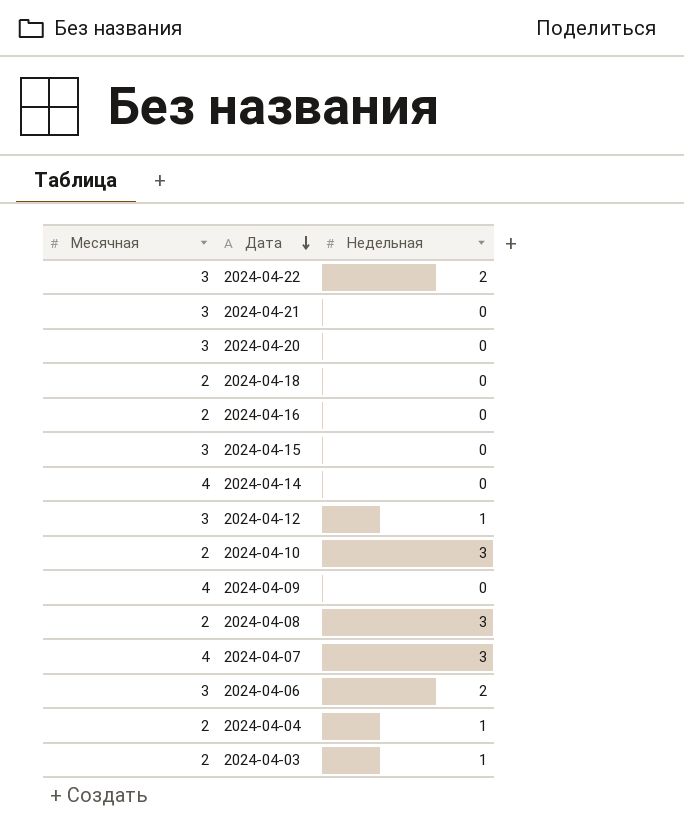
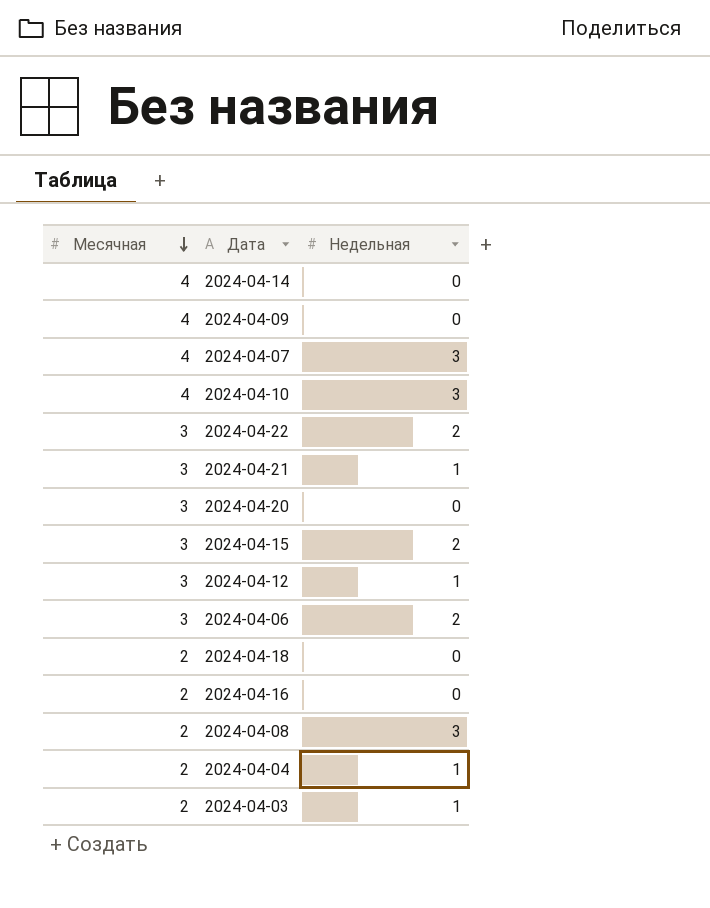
row order: Дата descending -> Месячная descending
2024-04-10 | Месячная: 2 -> 4
2024-04-21 | Недельная: 0 -> 1
2024-04-15 | Недельная: 0 -> 2

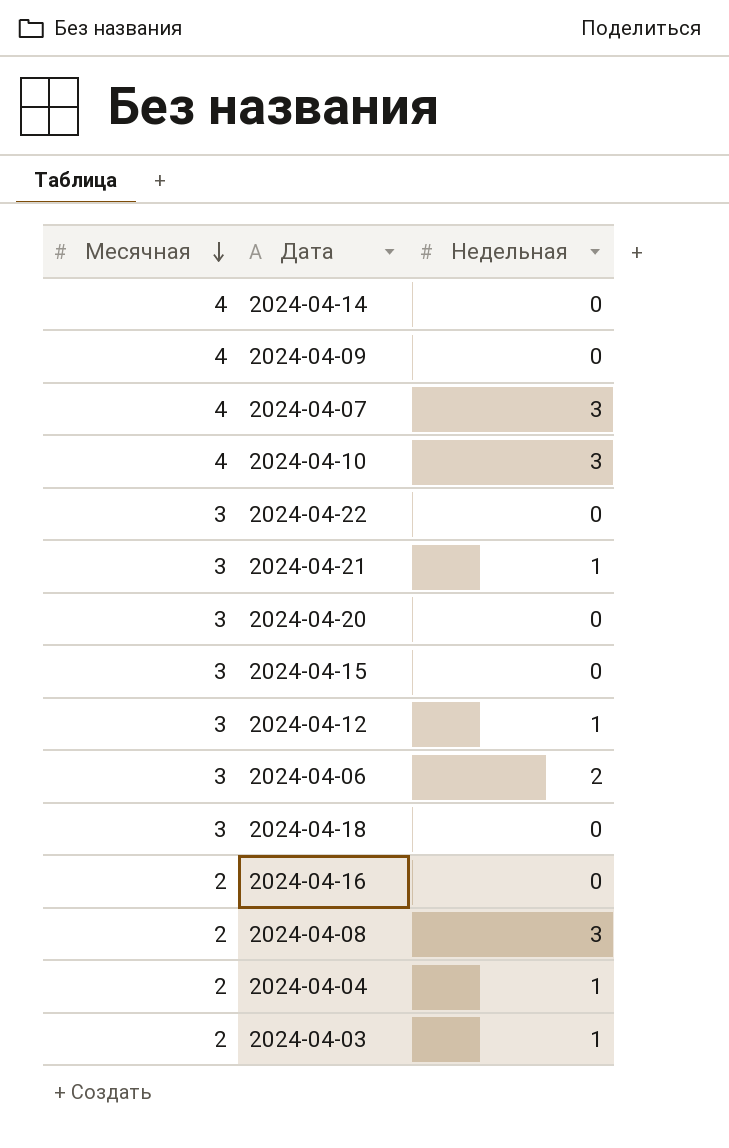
2024-04-22 | Недельная: 2 -> 0
2024-04-15 | Недельная: 2 -> 0
2024-04-18 | Месячная: 2 -> 3

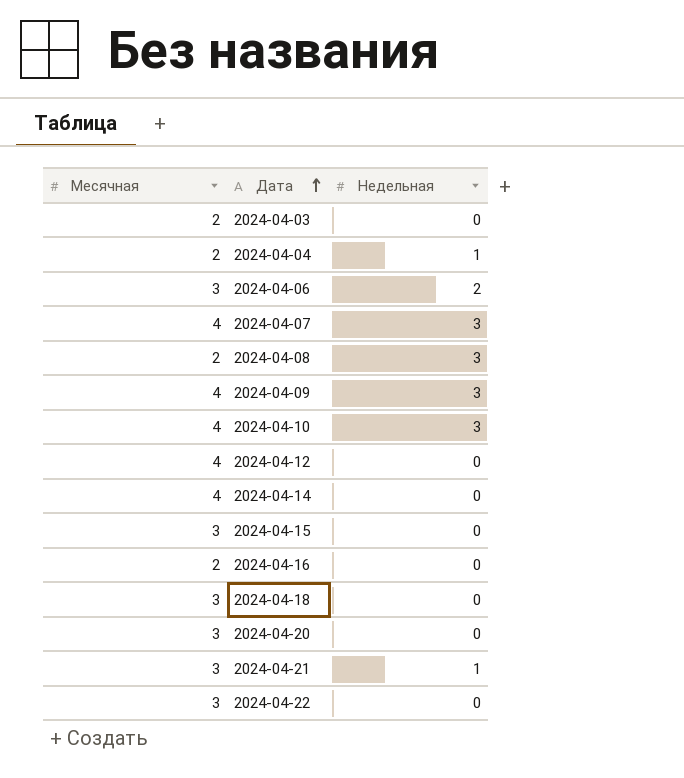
row order: Месячная descending -> Дата ascending
2024-04-03 | Недельная: 1 -> 0
2024-04-09 | Недельная: 0 -> 3
2024-04-12 | Месячная: 3 -> 4
2024-04-12 | Недельная: 1 -> 0

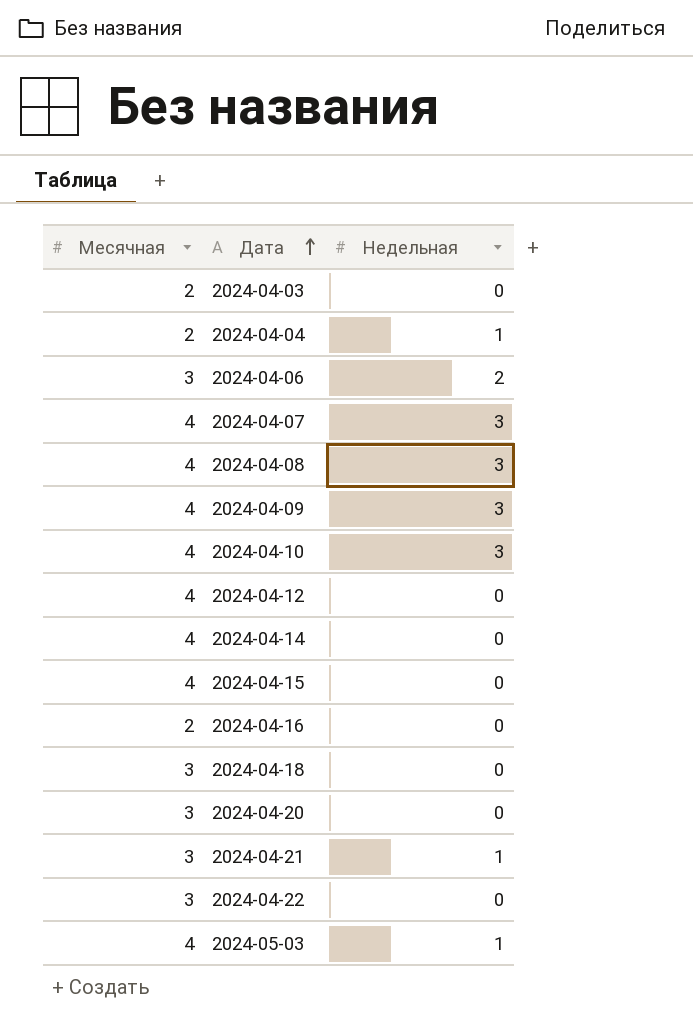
2024-04-08 | Месячная: 2 -> 4
2024-04-15 | Месячная: 3 -> 4
row 2024-05-03: none -> 4 | 1

